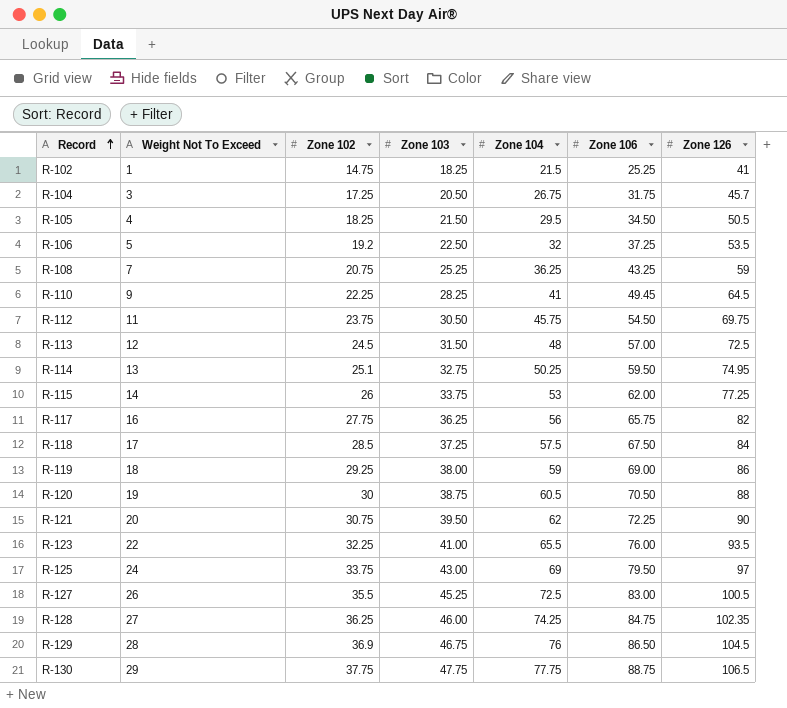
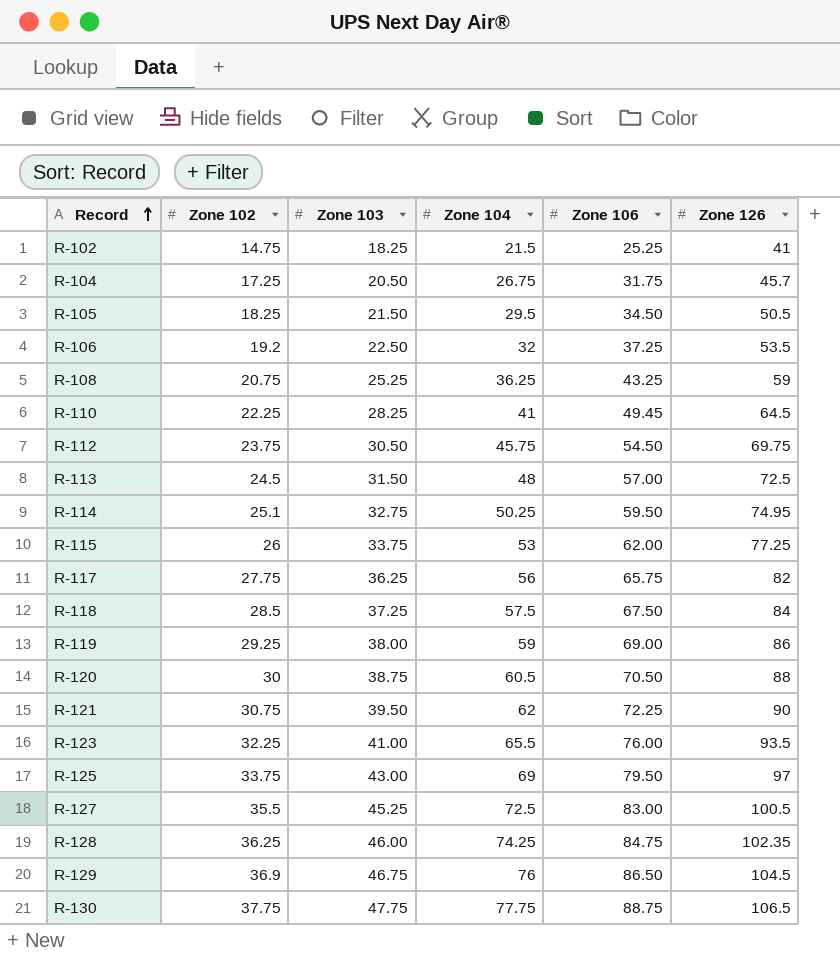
column Weight Not To Exceed | position: 2 -> none

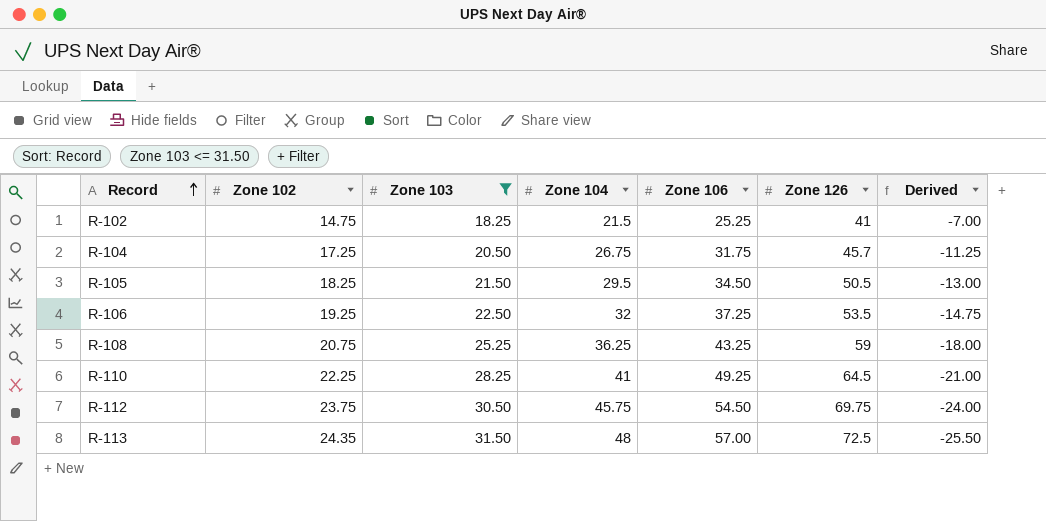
filter: none -> Zone 103 <= 31.50
column Derived | formula: none -> [Zone 103] - [Zone 106]
R-106 | Zone 102: 19.2 -> 19.25
R-110 | Zone 106: 49.45 -> 49.25
R-113 | Zone 102: 24.5 -> 24.35

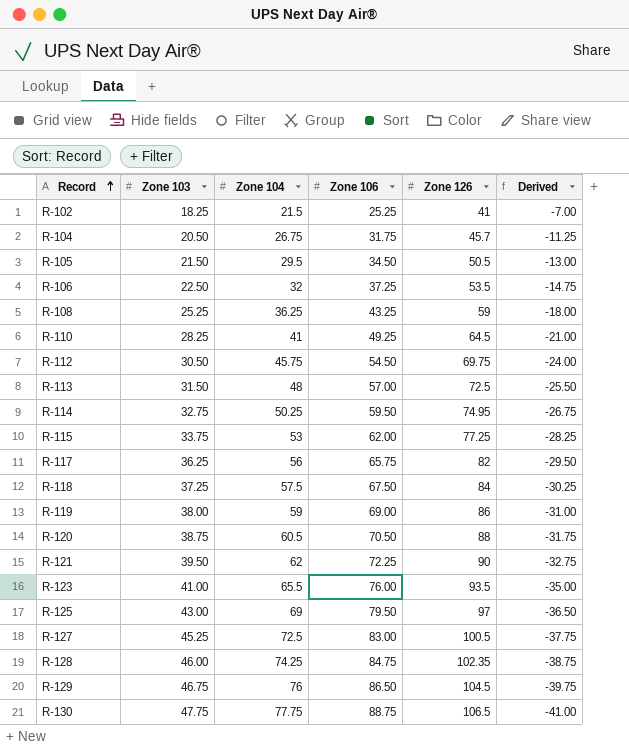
filter: Zone 103 <= 31.50 -> none
column Zone 102 | position: 2 -> none

